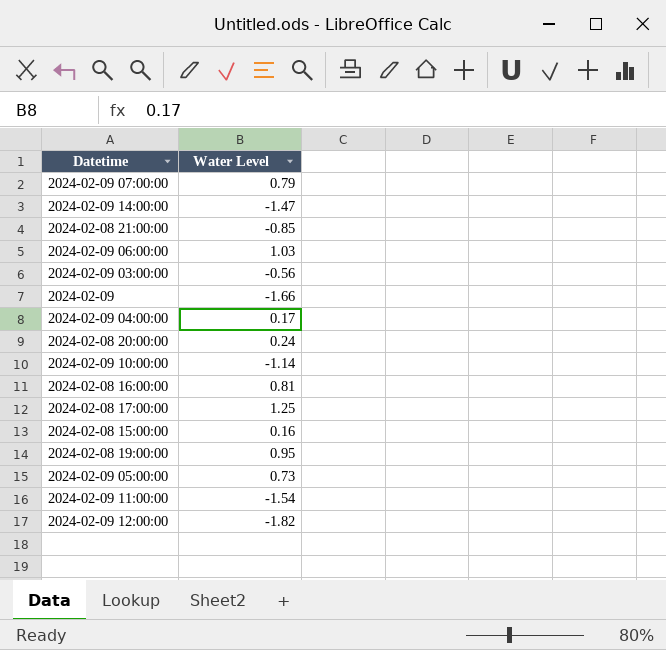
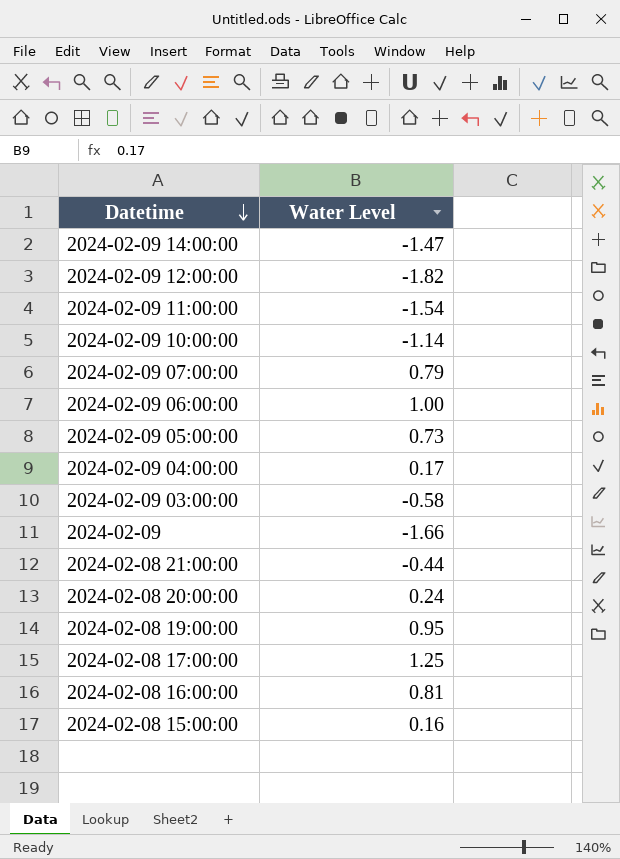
row order: none -> Datetime descending
2024-02-09 06:00:00 | Water Level: 1.03 -> 1.00
2024-02-09 03:00:00 | Water Level: -0.56 -> -0.58
2024-02-08 21:00:00 | Water Level: -0.85 -> -0.44

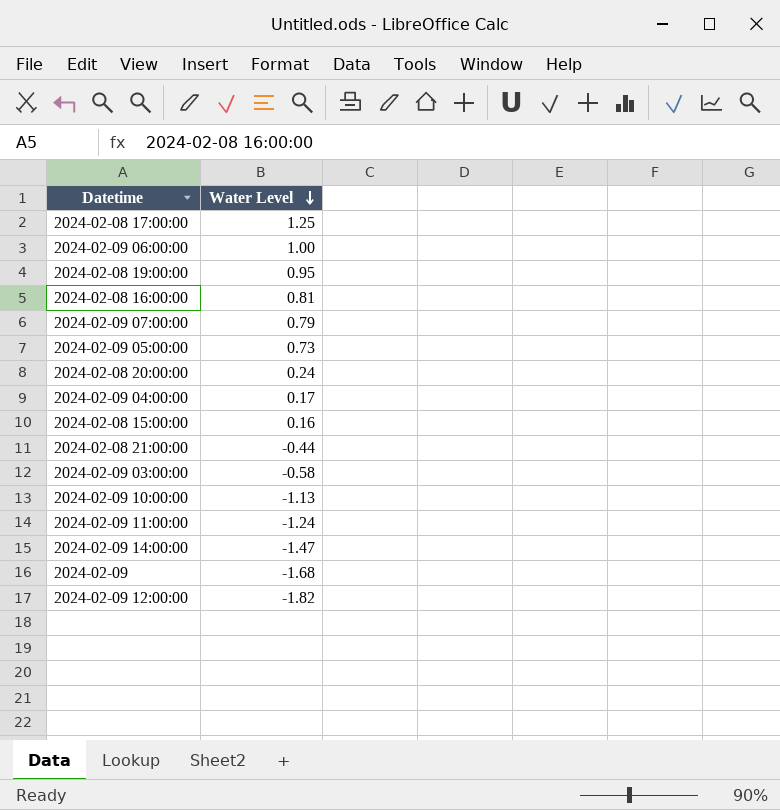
row order: Datetime descending -> Water Level descending
2024-02-09 10:00:00 | Water Level: -1.14 -> -1.13
2024-02-09 11:00:00 | Water Level: -1.54 -> -1.24
2024-02-09 | Water Level: -1.66 -> -1.68

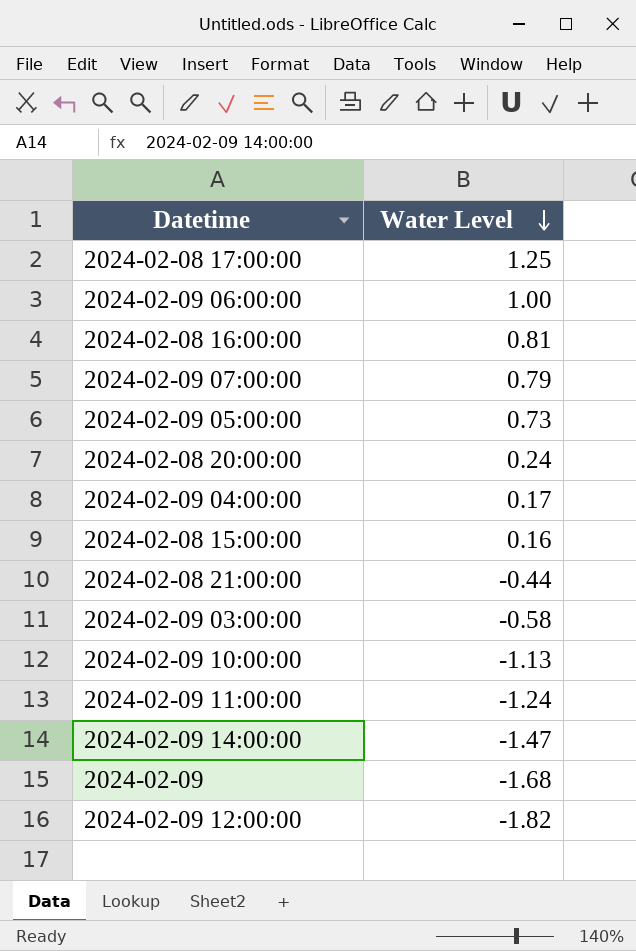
row 2024-02-08 19:00:00: 0.95 -> none

